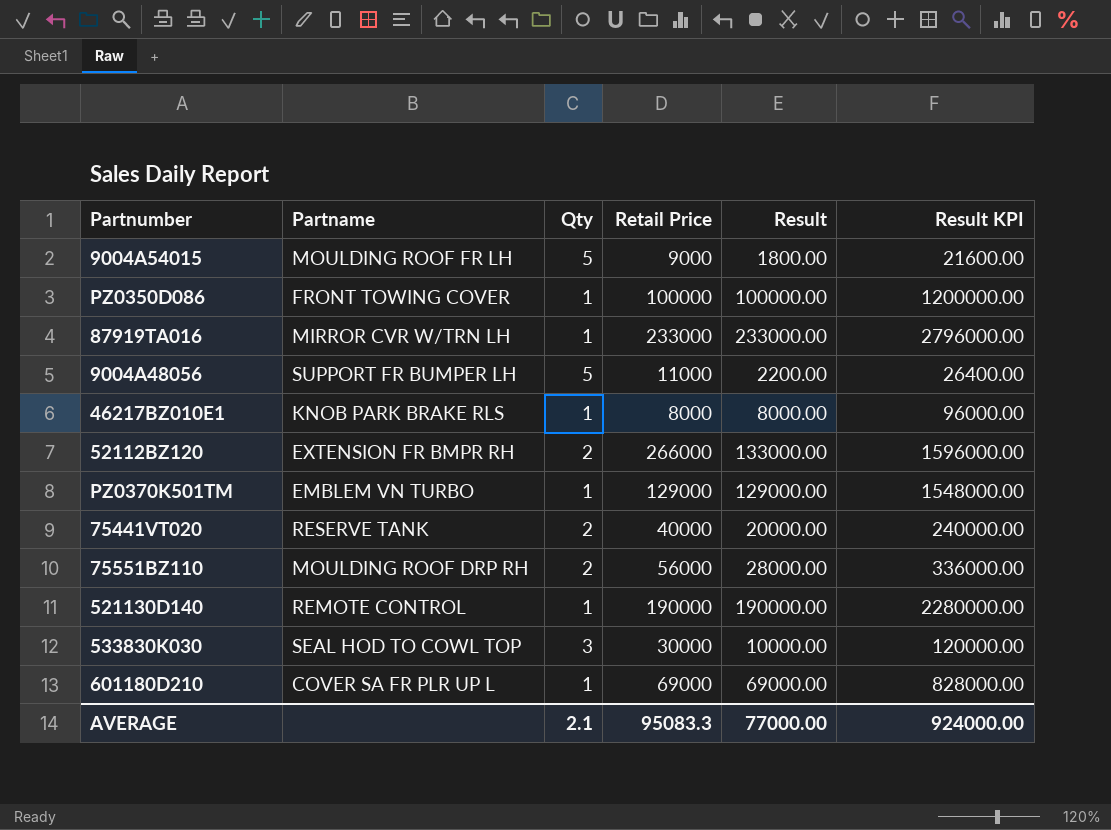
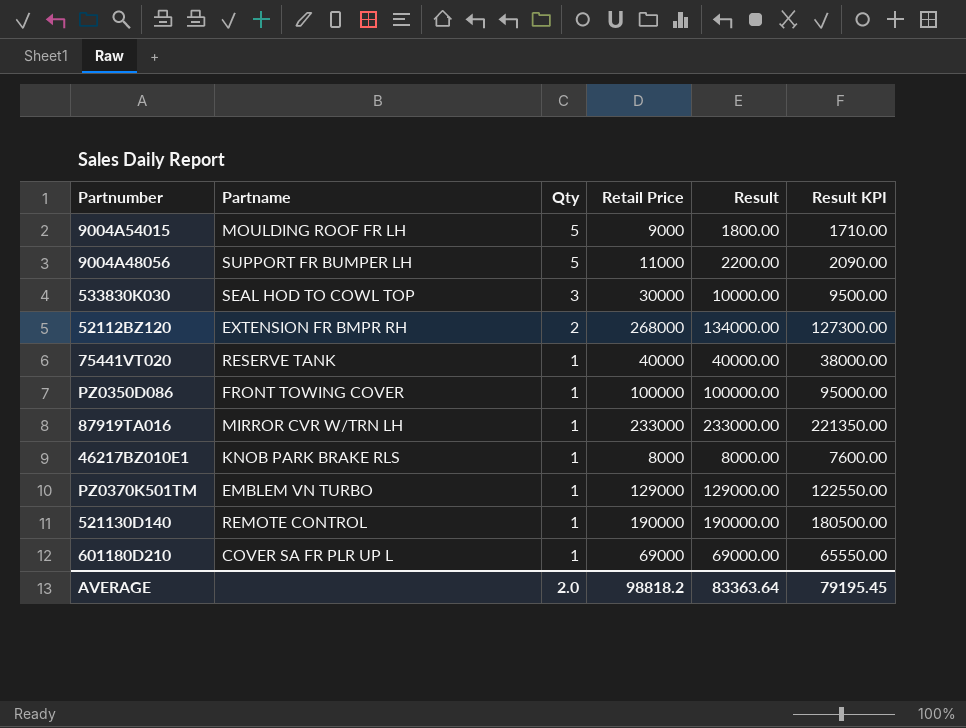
row order: none -> Qty descending
column Result KPI | formula: [Result] * 12 -> [Result] * 0.95
row 75551BZ110: MOULDING ROOF DRP RH | 2 | 56000 | 28000.00 | 336000.00 -> none
52112BZ120 | Retail Price: 266000 -> 268000
52112BZ120 | Result: 133000.00 -> 134000.00
75441VT020 | Qty: 2 -> 1
75441VT020 | Result: 20000.00 -> 40000.00
AVERAGE | Qty: 2.1 -> 2.0
AVERAGE | Retail Price: 95083.3 -> 98818.2
AVERAGE | Result: 77000.00 -> 83363.64
AVERAGE | Result KPI: 924000.00 -> 79195.45

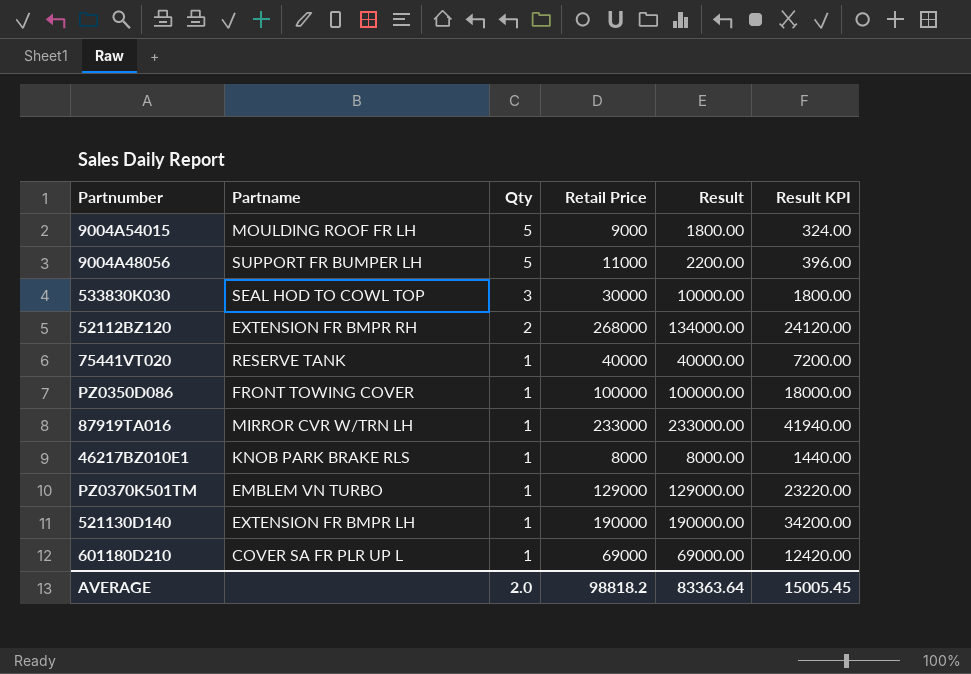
column Result KPI | formula: [Result] * 0.95 -> [Result] * 0.18
521130D140 | Partname: REMOTE CONTROL -> EXTENSION FR BMPR LH
AVERAGE | Result KPI: 79195.45 -> 15005.45

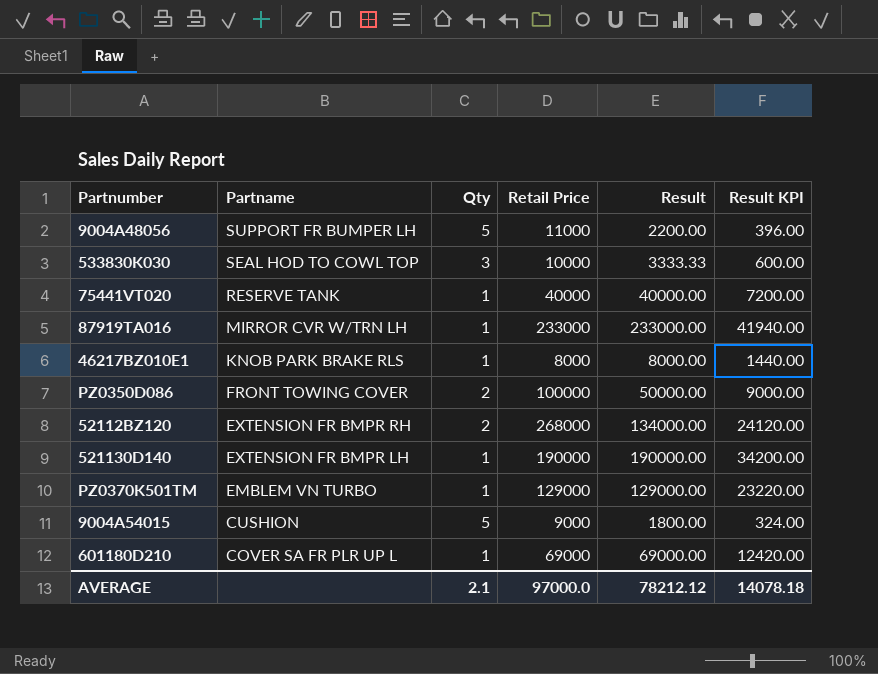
row order: Qty descending -> Partname descending
533830K030 | Retail Price: 30000 -> 10000
533830K030 | Result: 10000.00 -> 3333.33
533830K030 | Result KPI: 1800.00 -> 600.00
PZ0350D086 | Qty: 1 -> 2
PZ0350D086 | Result: 100000.00 -> 50000.00
PZ0350D086 | Result KPI: 18000.00 -> 9000.00
9004A54015 | Partname: MOULDING ROOF FR LH -> CUSHION
AVERAGE | Qty: 2.0 -> 2.1
AVERAGE | Retail Price: 98818.2 -> 97000.0
AVERAGE | Result: 83363.64 -> 78212.12
AVERAGE | Result KPI: 15005.45 -> 14078.18

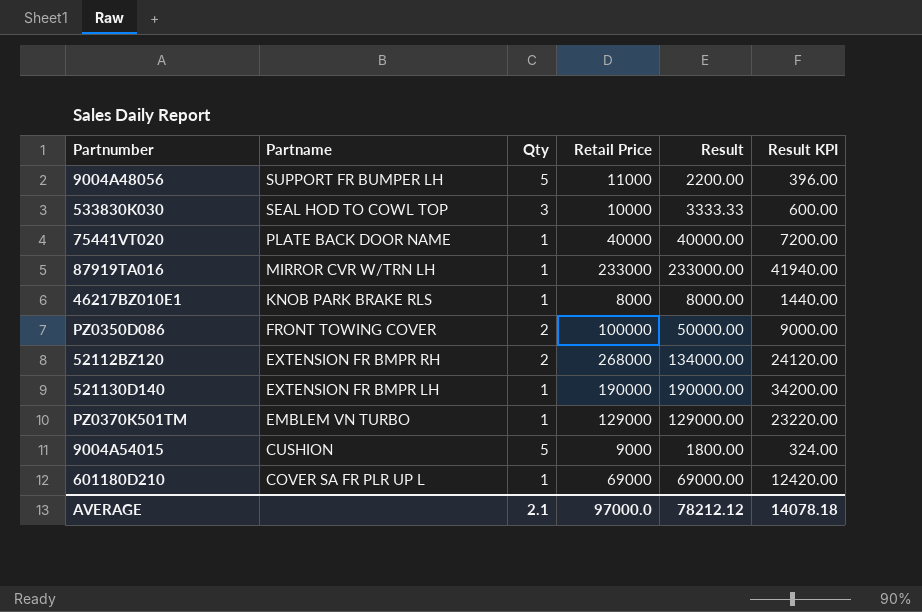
75441VT020 | Partname: RESERVE TANK -> PLATE BACK DOOR NAME

